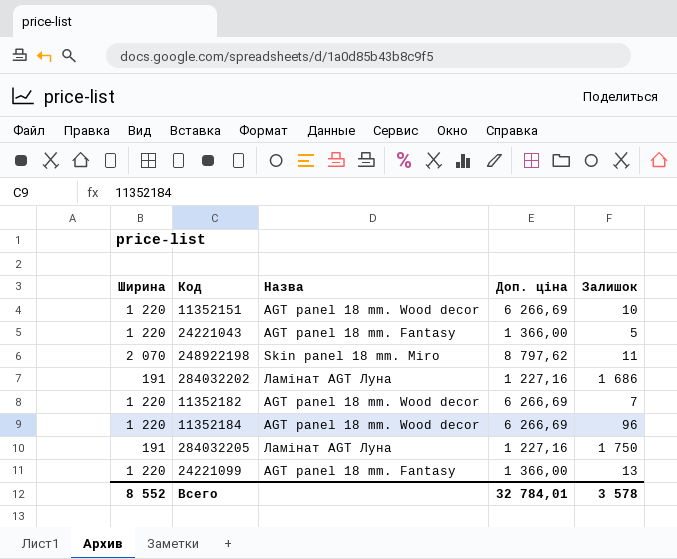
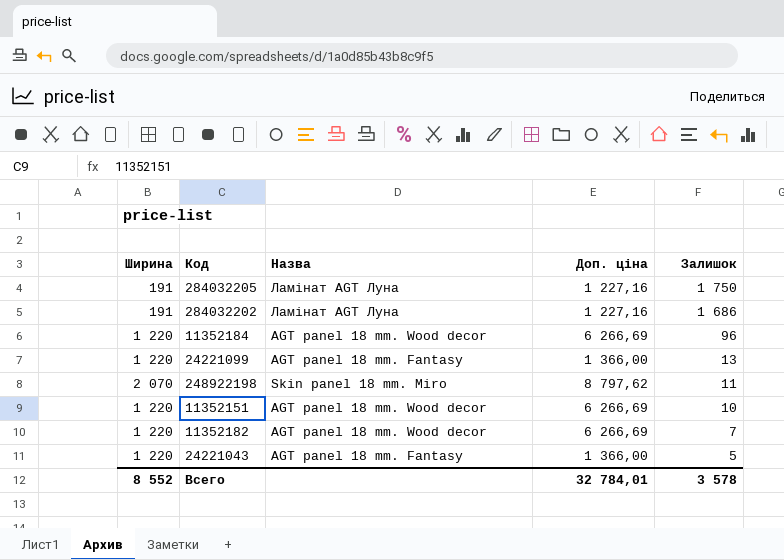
row order: none -> Залишок descending

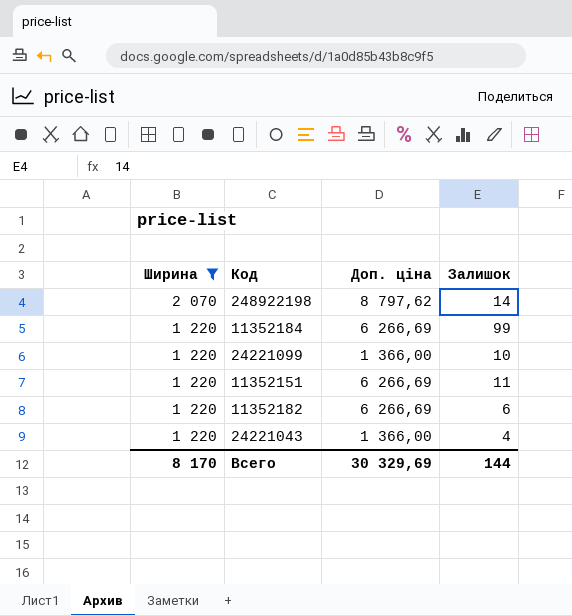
filter: none -> Ширина != 191
row order: Залишок descending -> Ширина descending
column Назва | position: 3 -> none
248922198 | Залишок: 11 -> 14
11352184 | Залишок: 96 -> 99
24221099 | Залишок: 13 -> 10
11352151 | Залишок: 10 -> 11
11352182 | Залишок: 7 -> 6
24221043 | Залишок: 5 -> 4
Всего | Ширина: 8 552 -> 8 170
Всего | Доп. ціна: 32 784,01 -> 30 329,69
Всего | Залишок: 3 578 -> 144

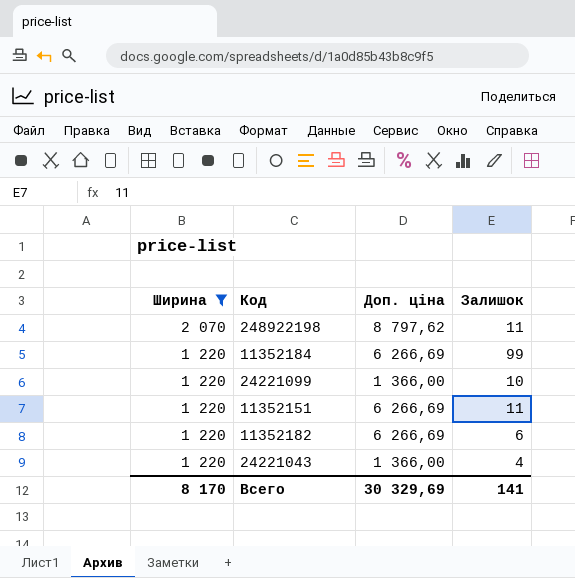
248922198 | Залишок: 14 -> 11
Всего | Залишок: 144 -> 141

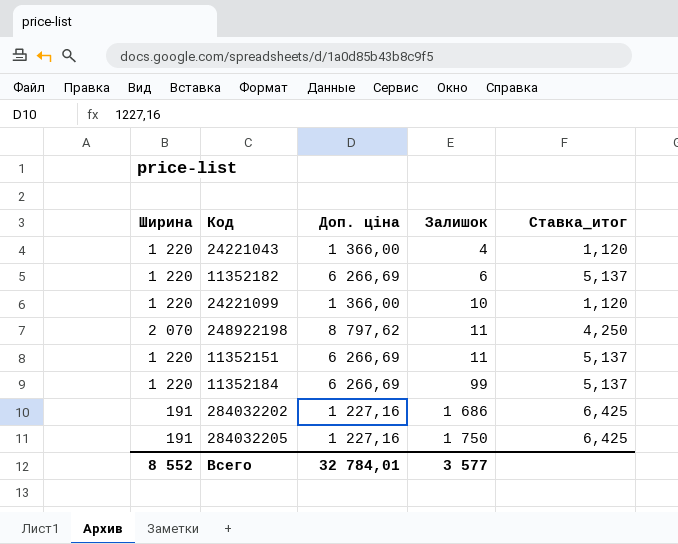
filter: Ширина != 191 -> none
row order: Ширина descending -> Залишок ascending
column Ставка_итог | formula: none -> [Доп. ціна] / [Ширина]
Всего | Ширина: 8 170 -> 8 552
Всего | Доп. ціна: 30 329,69 -> 32 784,01
Всего | Залишок: 141 -> 3 577

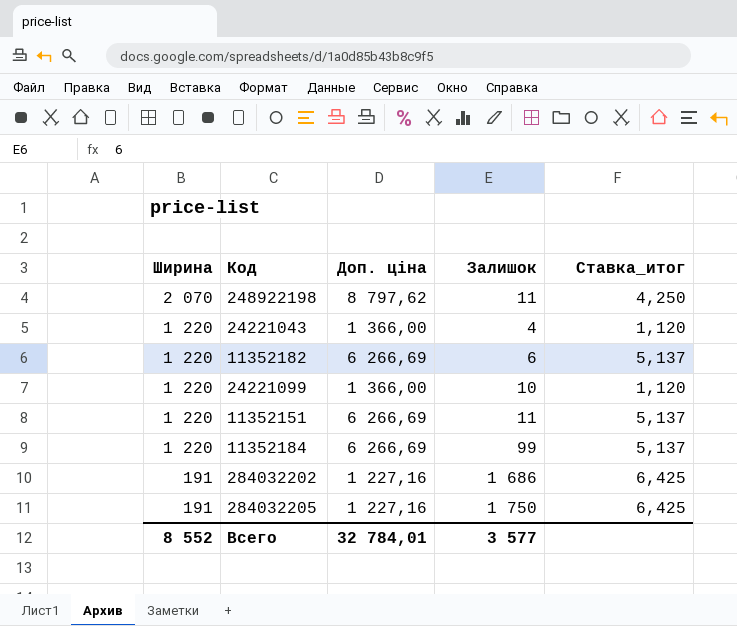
row order: Залишок ascending -> Ширина descending

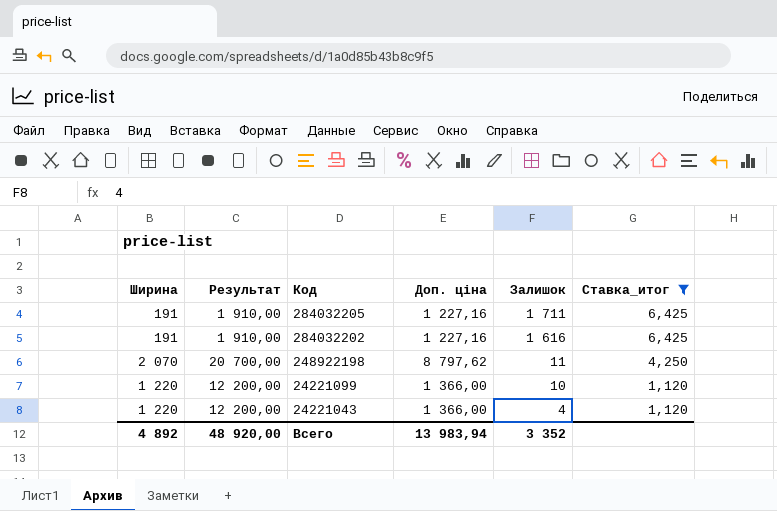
filter: none -> Ставка_итог != 5,137
row order: Ширина descending -> Код descending
column Результат | formula: none -> [Ширина] * 10
284032205 | Залишок: 1 750 -> 1 711
284032202 | Залишок: 1 686 -> 1 616
Всего | Ширина: 8 552 -> 4 892
Всего | Доп. ціна: 32 784,01 -> 13 983,94
Всего | Залишок: 3 577 -> 3 352

